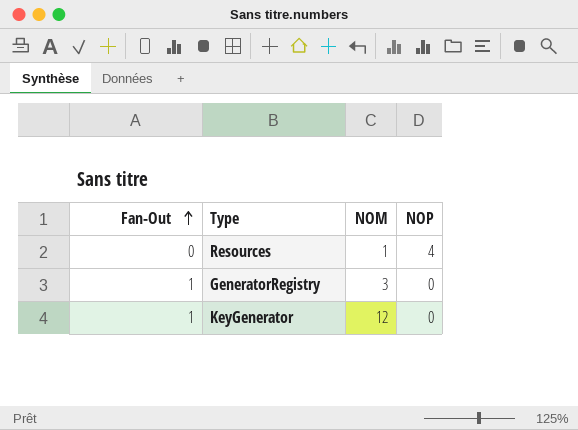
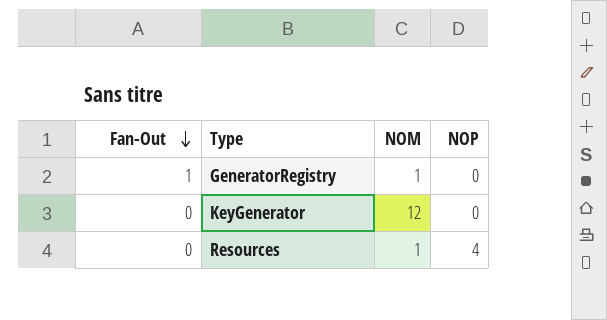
row order: Fan-Out ascending -> Fan-Out descending
GeneratorRegistry | NOM: 3 -> 1
KeyGenerator | Fan-Out: 1 -> 0

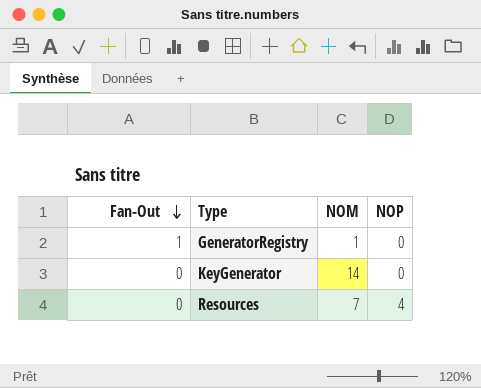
KeyGenerator | NOM: 12 -> 14
Resources | NOM: 1 -> 7

